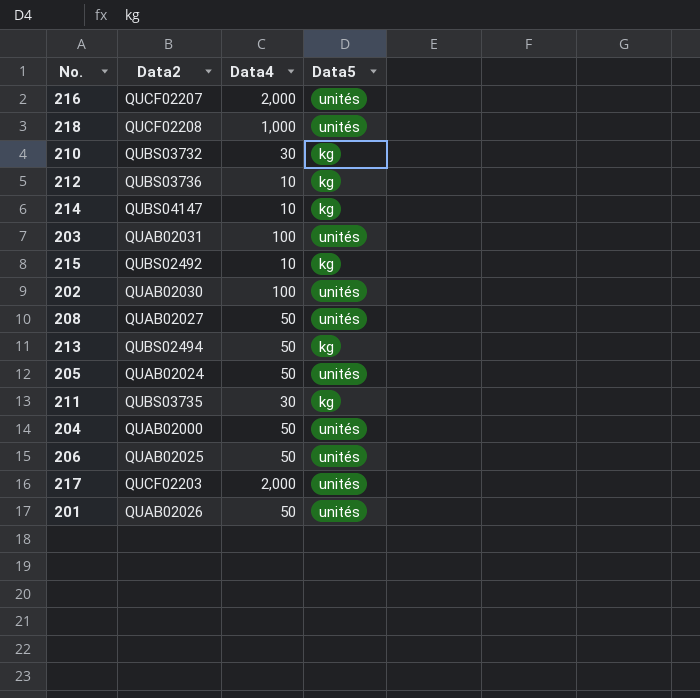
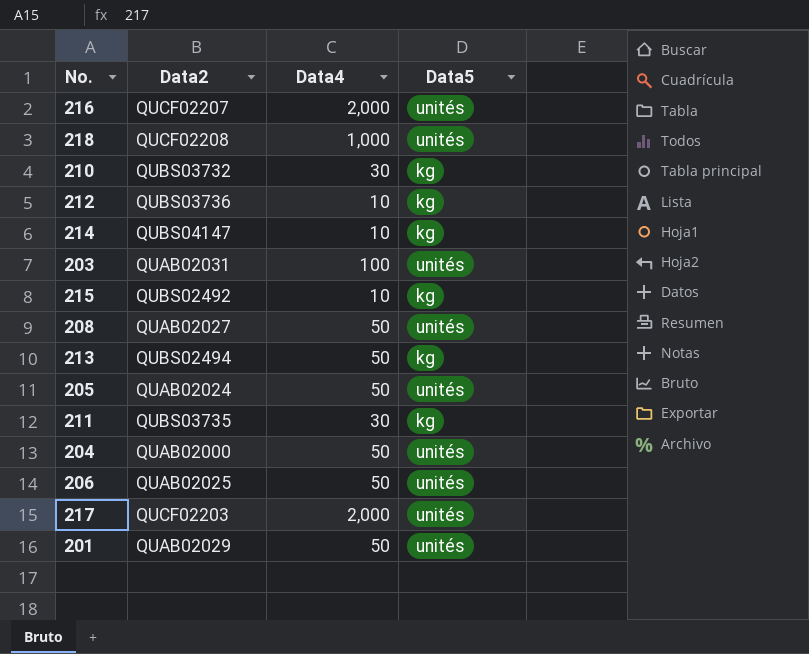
row 202: QUAB02030 | 100 | unités -> none
201 | Data2: QUAB02026 -> QUAB02029

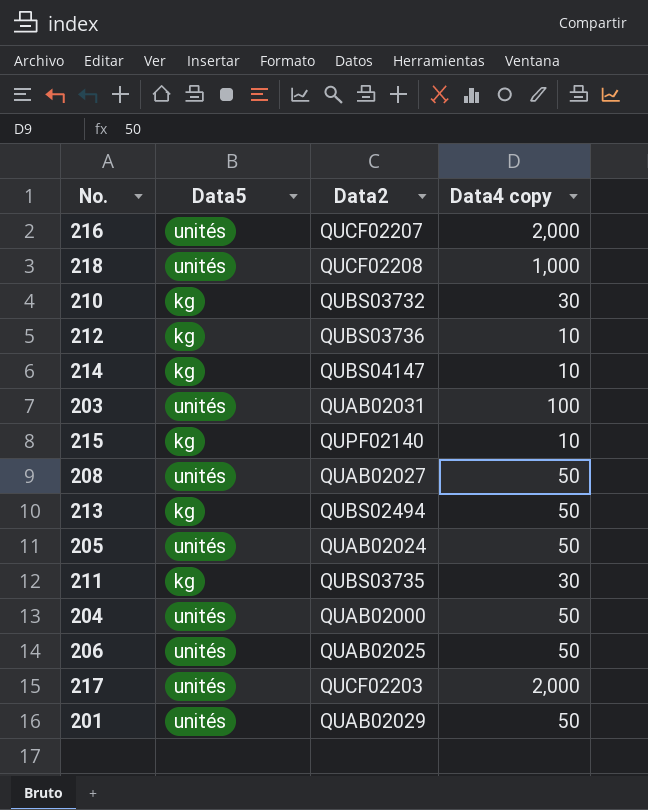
column Data5 | position: 4 -> 2
column name: Data4 -> Data4 copy
215 | Data2: QUBS02492 -> QUPF02140

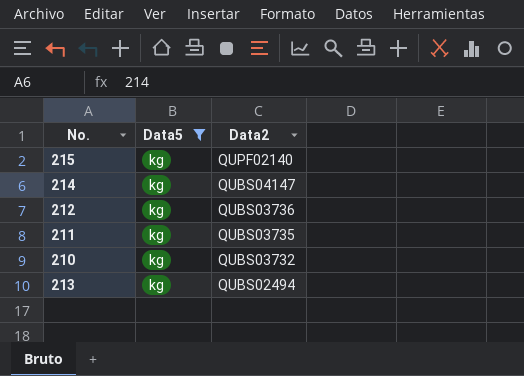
filter: none -> Data5 = kg
row order: none -> Data2 descending
column Data4 copy | position: 4 -> none

